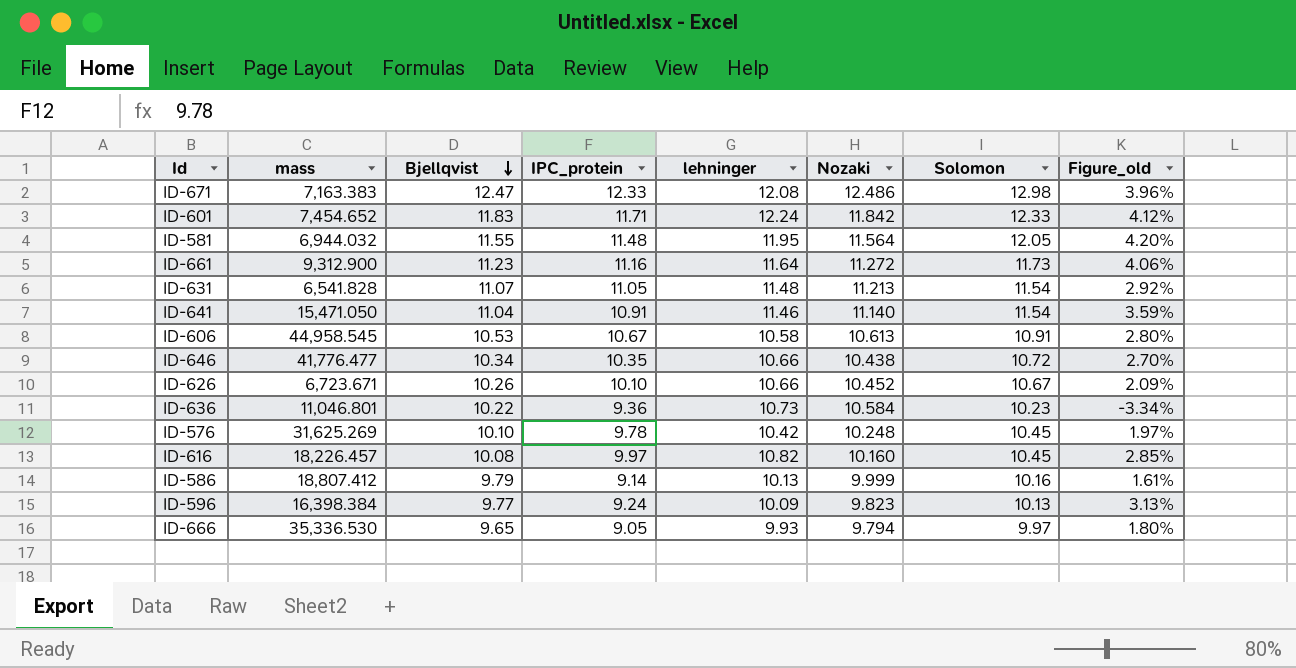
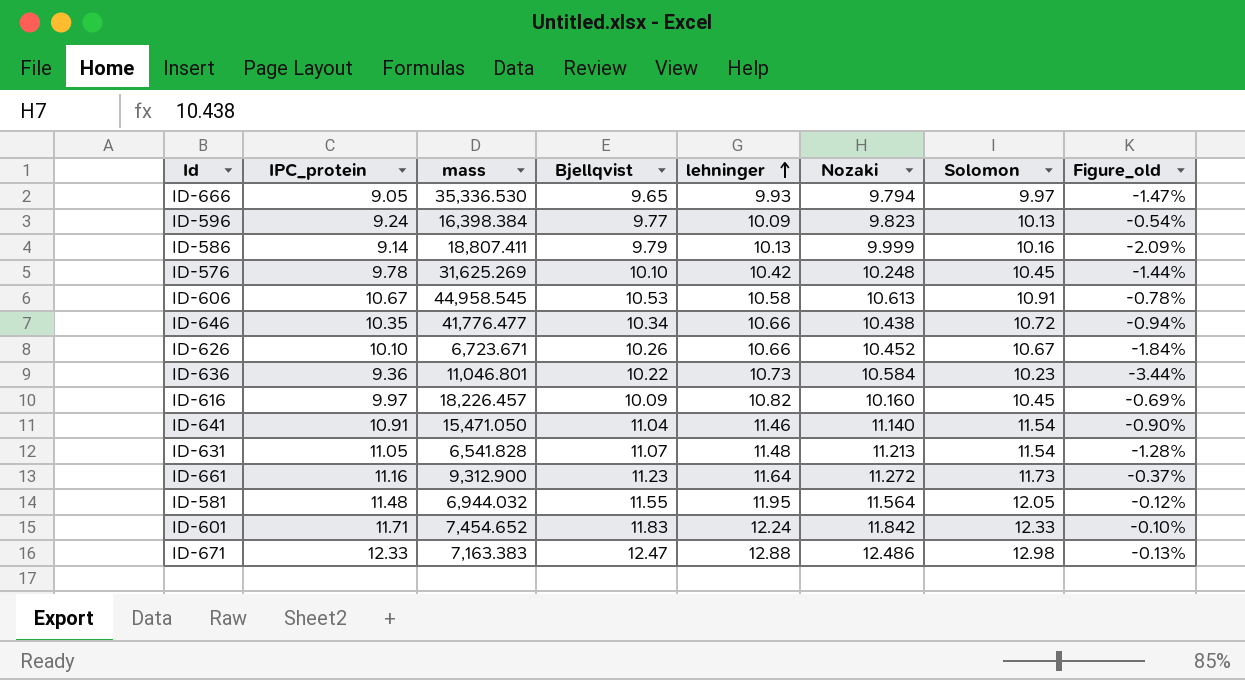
row order: Bjellqvist descending -> lehninger ascending
column IPC_protein | position: 4 -> 2
column Figure_old | formula: ([Solomon] - [Nozaki]) / [Nozaki] -> ([Bjellqvist] - [Nozaki]) / [Nozaki]
ID-586 | mass: 18,807.412 -> 18,807.411
ID-616 | Bjellqvist: 10.08 -> 10.09
ID-671 | lehninger: 12.08 -> 12.88

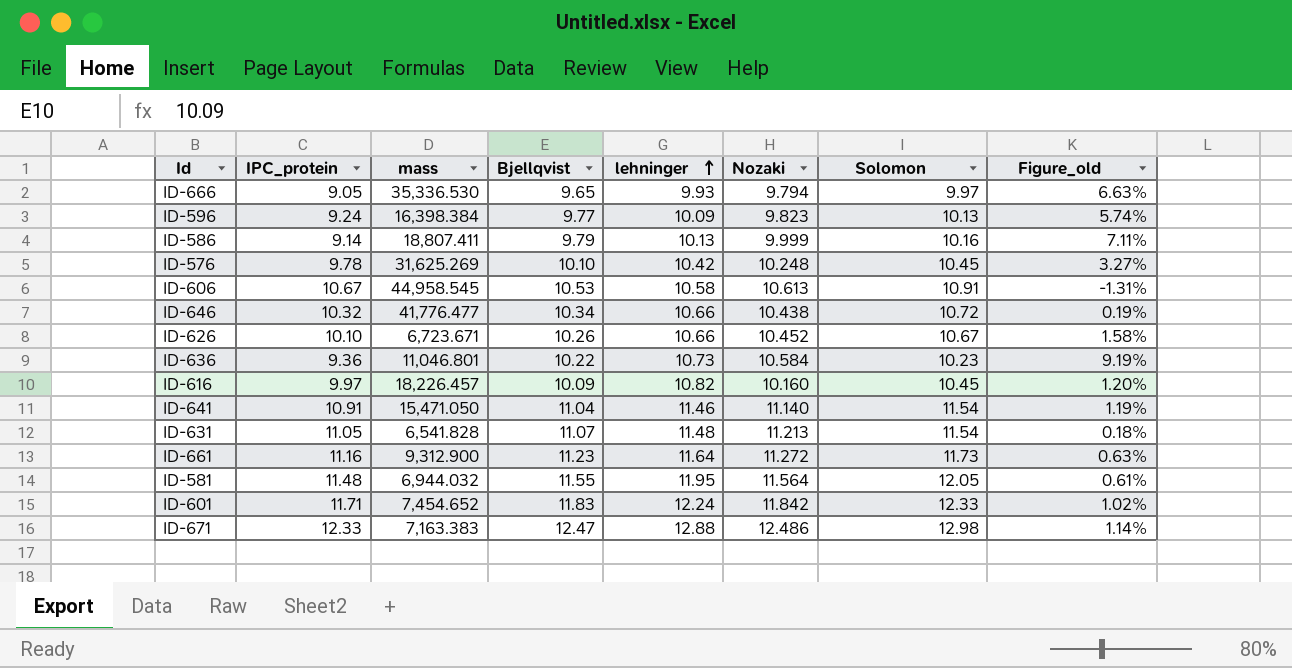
column Figure_old | formula: ([Bjellqvist] - [Nozaki]) / [Nozaki] -> ([Bjellqvist] - [IPC_protein]) / [IPC_protein]
ID-646 | IPC_protein: 10.35 -> 10.32

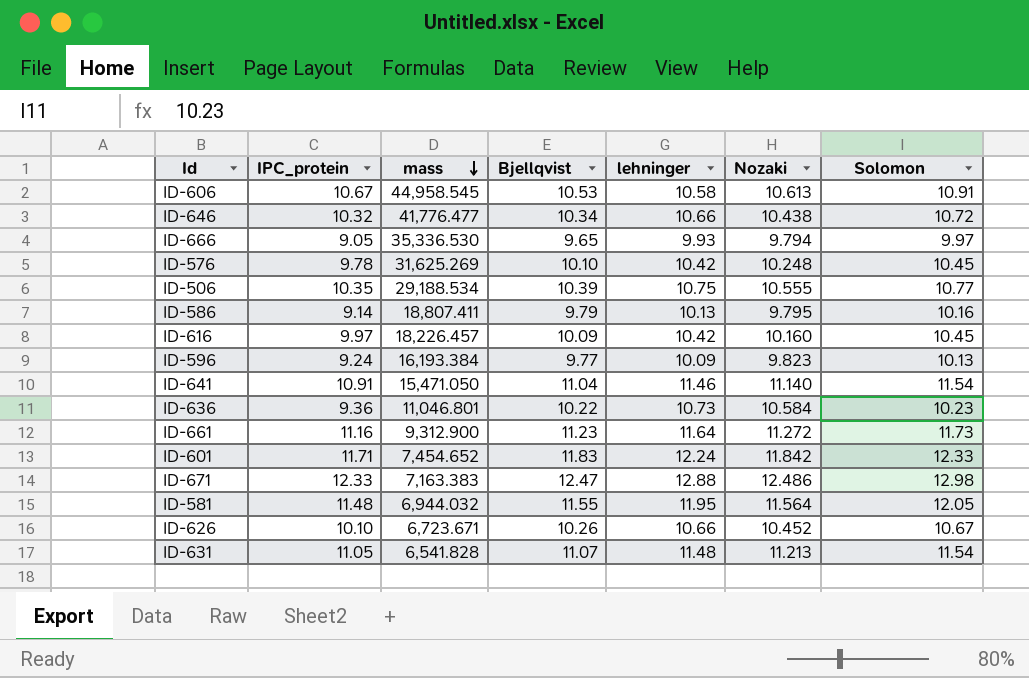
row order: lehninger ascending -> mass descending
column Figure_old | formula: ([Bjellqvist] - [IPC_protein]) / [IPC_protein] -> none
row ID-506: none -> 10.35 | 29,188.534 | 10.39 | 10.75 | 10.555 | 10.77
ID-586 | Nozaki: 9.999 -> 9.795
ID-616 | lehninger: 10.82 -> 10.42
ID-596 | mass: 16,398.384 -> 16,193.384

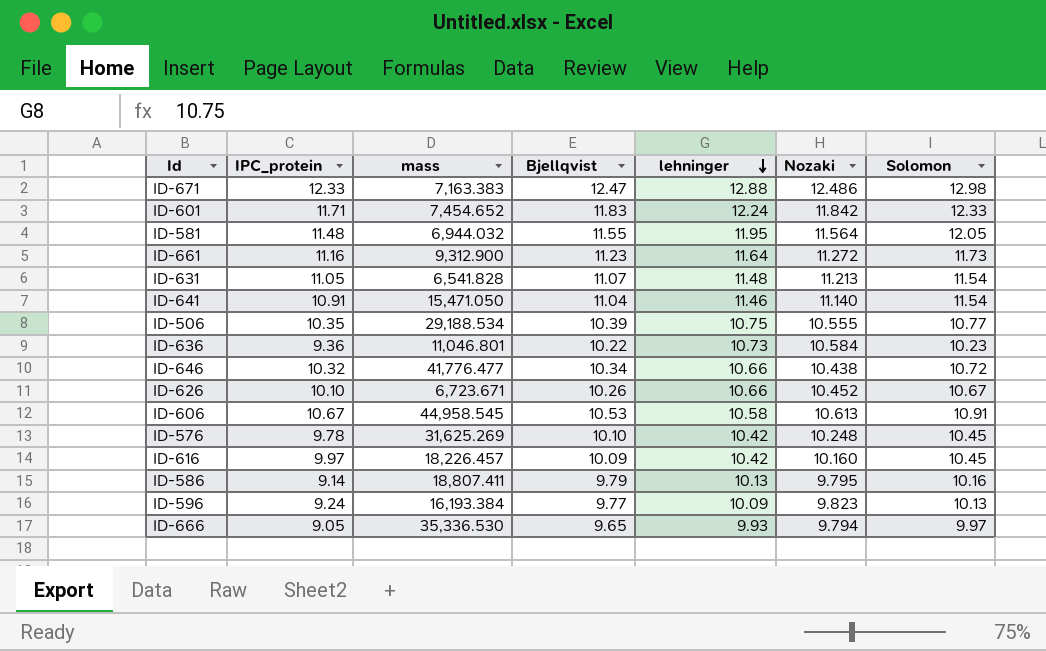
row order: mass descending -> lehninger descending

